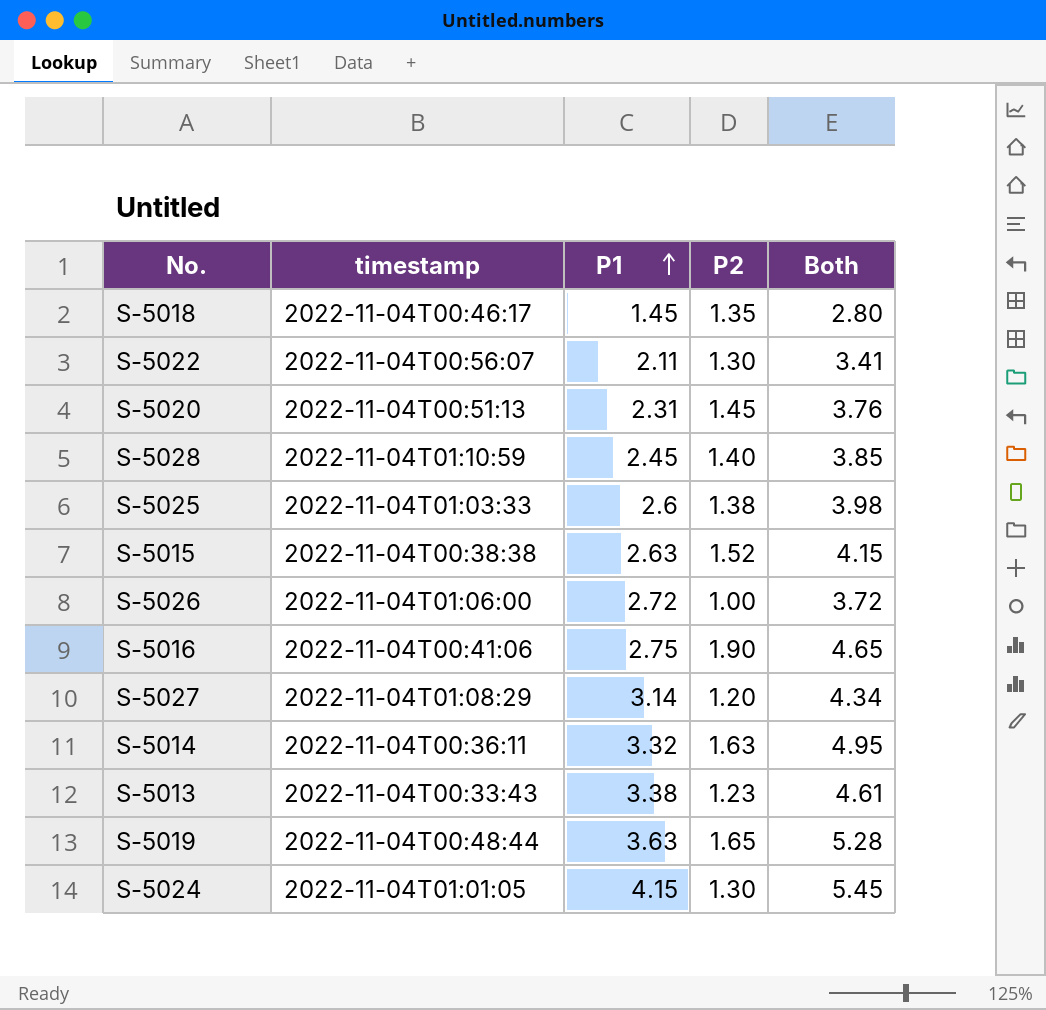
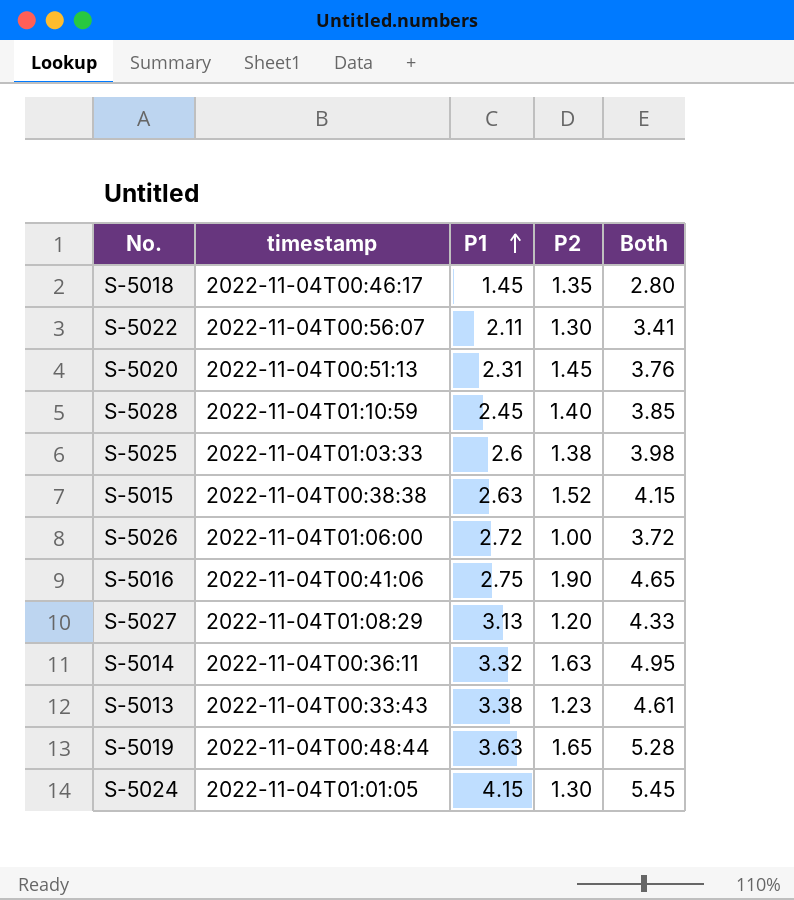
S-5027 | P1: 3.14 -> 3.13
S-5027 | Both: 4.34 -> 4.33

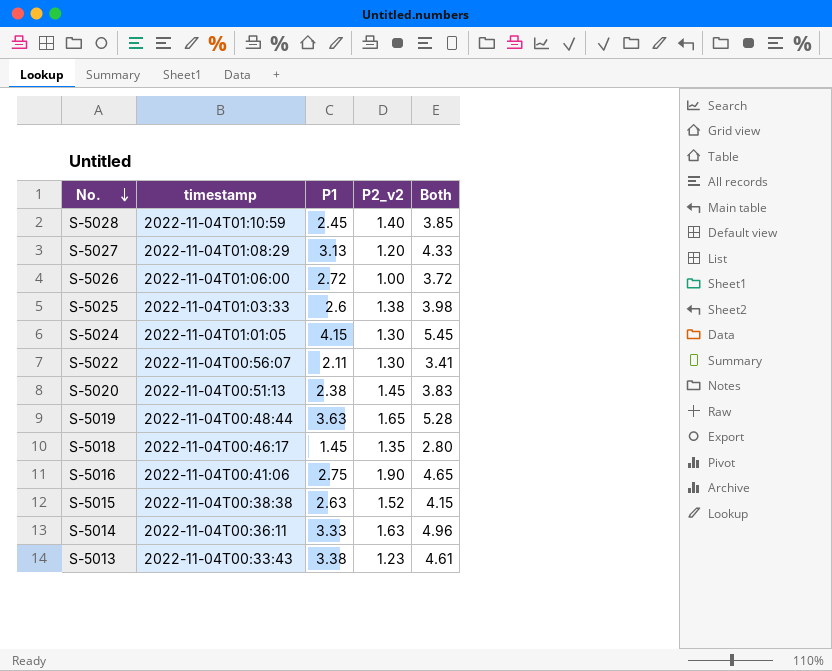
row order: P1 ascending -> No. descending
column name: P2 -> P2_v2
S-5020 | P1: 2.31 -> 2.38
S-5020 | Both: 3.76 -> 3.83
S-5014 | P1: 3.32 -> 3.33
S-5014 | Both: 4.95 -> 4.96

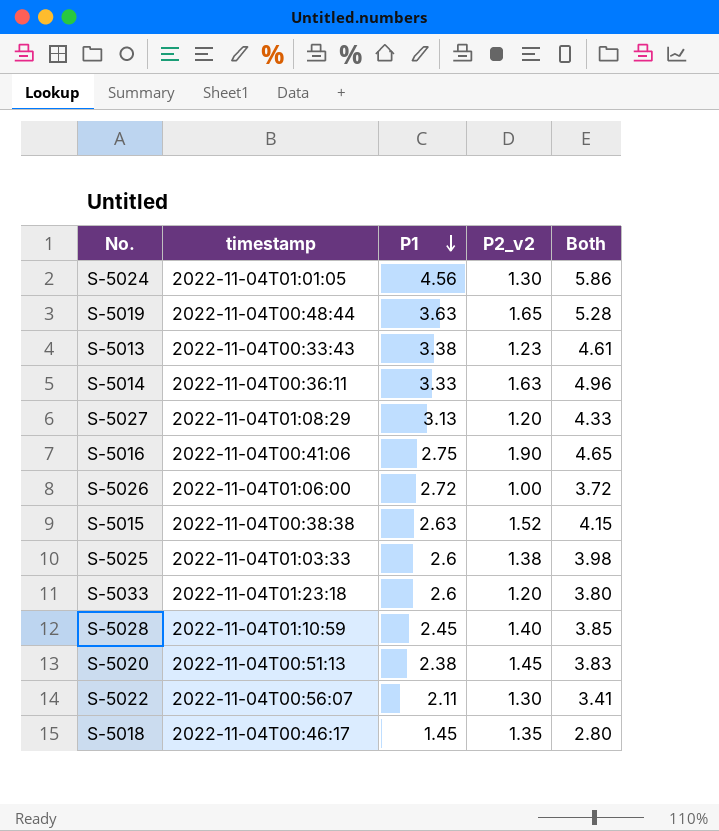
row order: No. descending -> P1 descending
S-5024 | P1: 4.15 -> 4.56
S-5024 | Both: 5.45 -> 5.86
row S-5033: none -> 2022-11-04T01:23:18 | 2.6 | 1.20 | 3.80

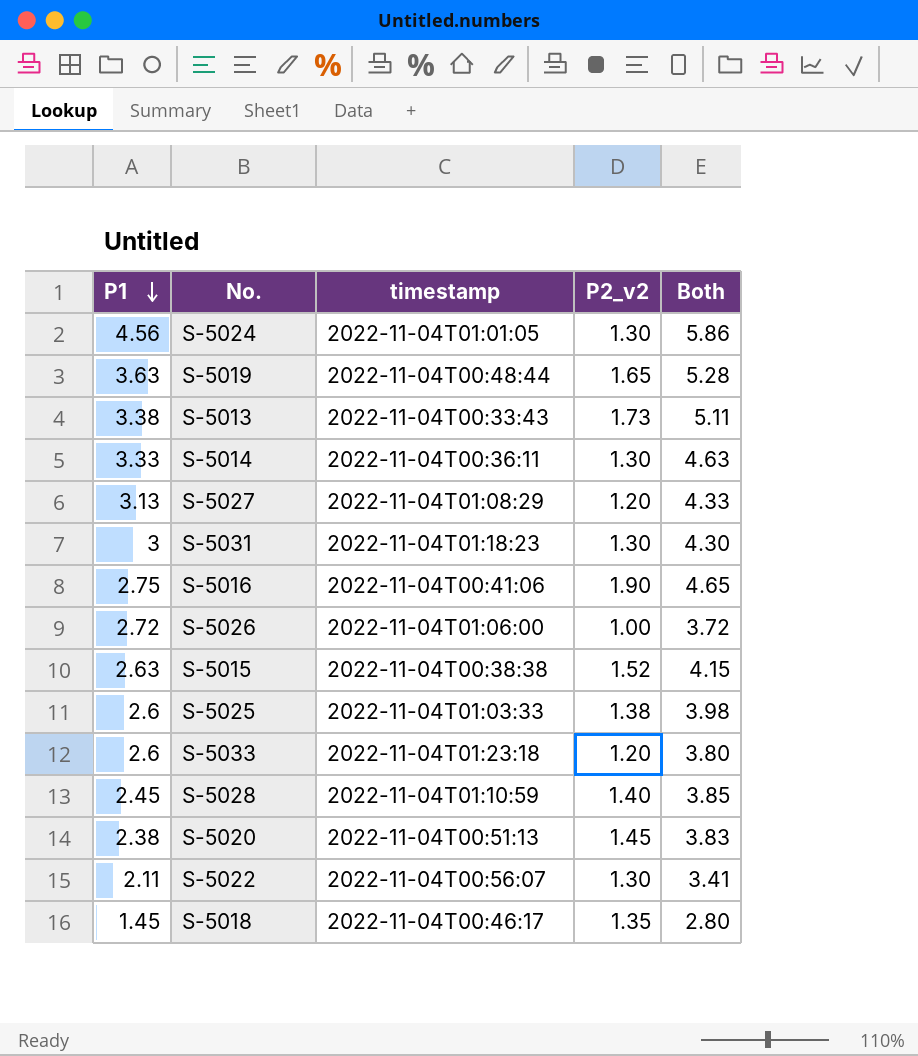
column P1 | position: 3 -> 1
S-5013 | P2_v2: 1.23 -> 1.73
S-5013 | Both: 4.61 -> 5.11
S-5014 | P2_v2: 1.63 -> 1.30
S-5014 | Both: 4.96 -> 4.63
row S-5031: none -> 3 | 2022-11-04T01:18:23 | 1.30 | 4.30

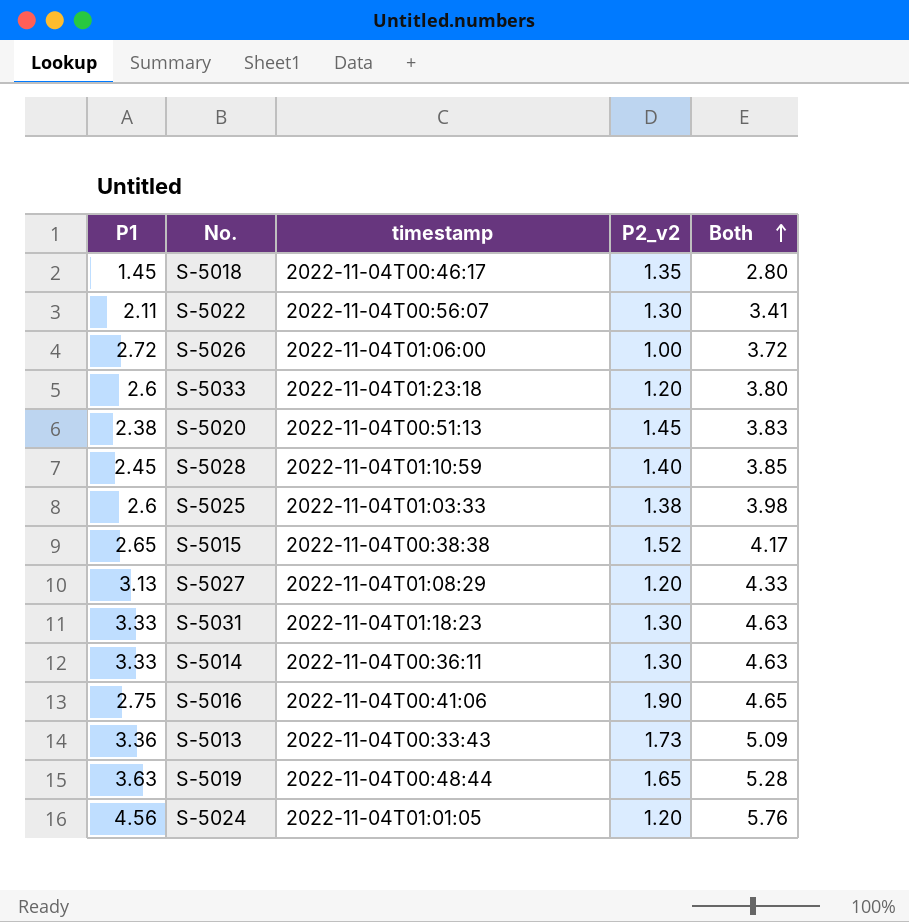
row order: P1 descending -> Both ascending
S-5015 | P1: 2.63 -> 2.65
S-5015 | Both: 4.15 -> 4.17
S-5031 | P1: 3 -> 3.33
S-5031 | Both: 4.30 -> 4.63
S-5013 | P1: 3.38 -> 3.36
S-5013 | Both: 5.11 -> 5.09
S-5024 | P2_v2: 1.30 -> 1.20
S-5024 | Both: 5.86 -> 5.76

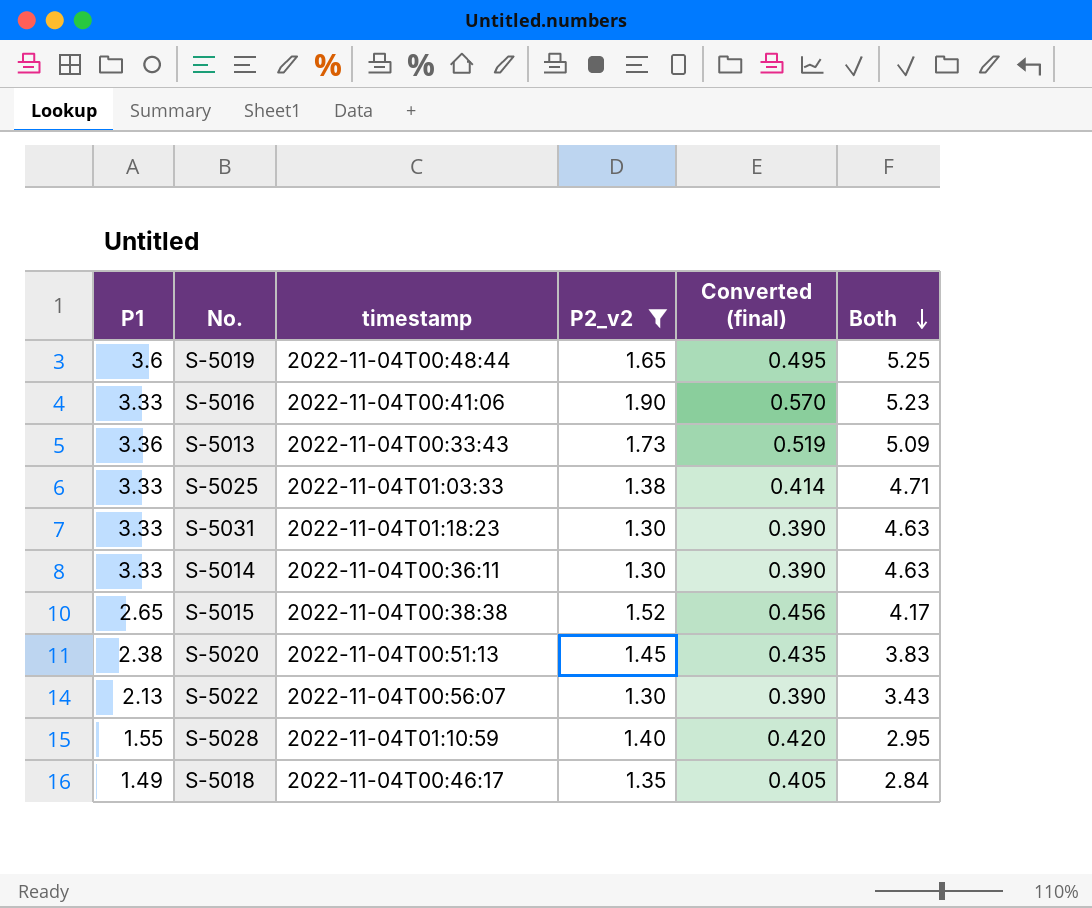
filter: none -> P2_v2 >= 1.30
row order: Both ascending -> Both descending
column Converted (final) | formula: none -> [P2_v2] * 0.3
S-5019 | P1: 3.63 -> 3.6
S-5019 | Both: 5.28 -> 5.25
S-5016 | P1: 2.75 -> 3.33
S-5016 | Both: 4.65 -> 5.23
S-5025 | P1: 2.6 -> 3.33
S-5025 | Both: 3.98 -> 4.71
S-5022 | P1: 2.11 -> 2.13
S-5022 | Both: 3.41 -> 3.43
S-5028 | P1: 2.45 -> 1.55
S-5028 | Both: 3.85 -> 2.95
S-5018 | P1: 1.45 -> 1.49
S-5018 | Both: 2.80 -> 2.84

